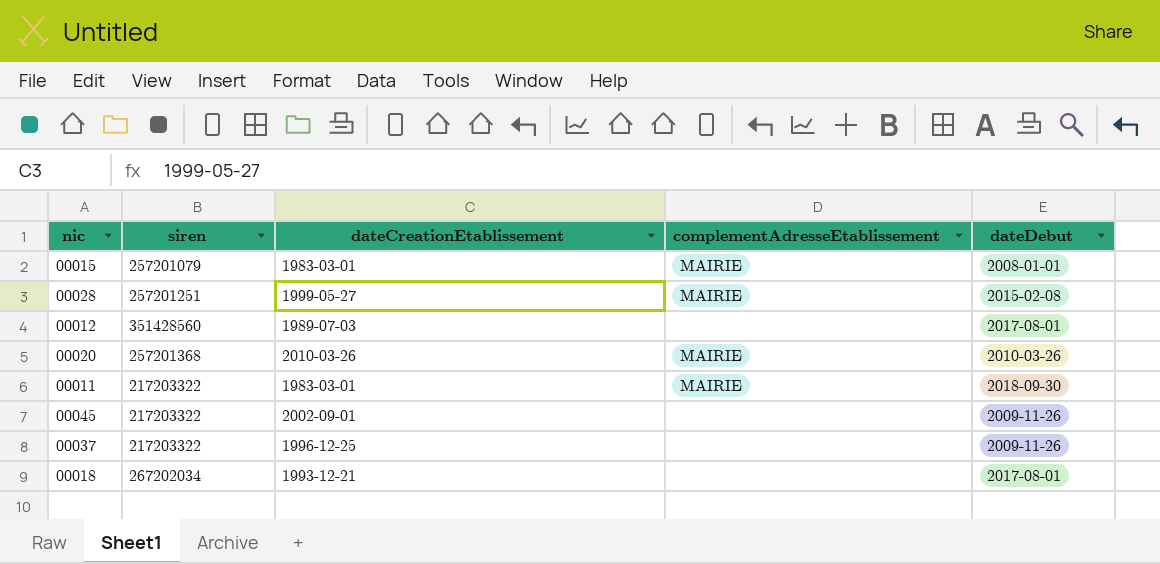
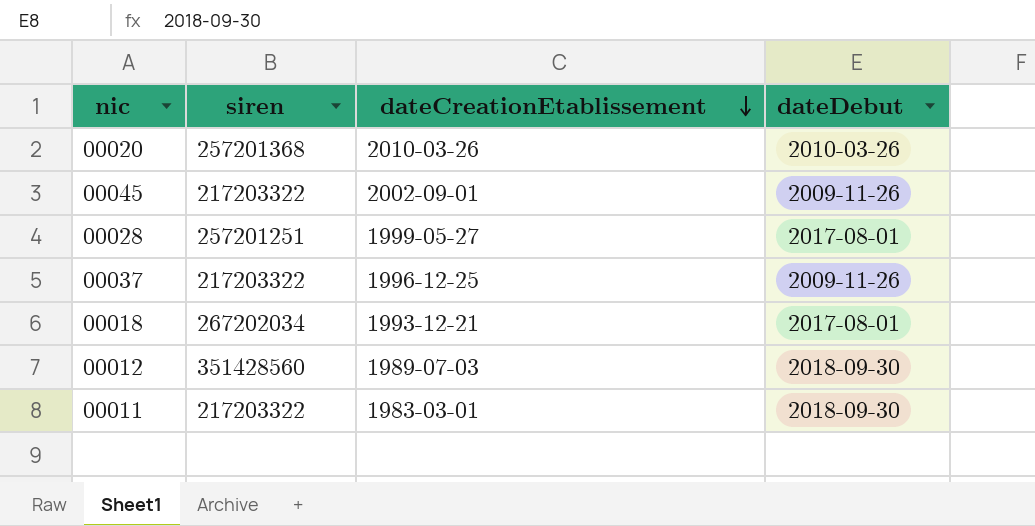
row order: none -> dateCreationEtablissement descending
column complementAdresseEtablissement | position: 4 -> none
row 00015: 257201079 | 1983-03-01 | MAIRIE | 2008-01-01 -> none
00028 | dateDebut: 2015-02-08 -> 2017-08-01
00012 | dateDebut: 2017-08-01 -> 2018-09-30

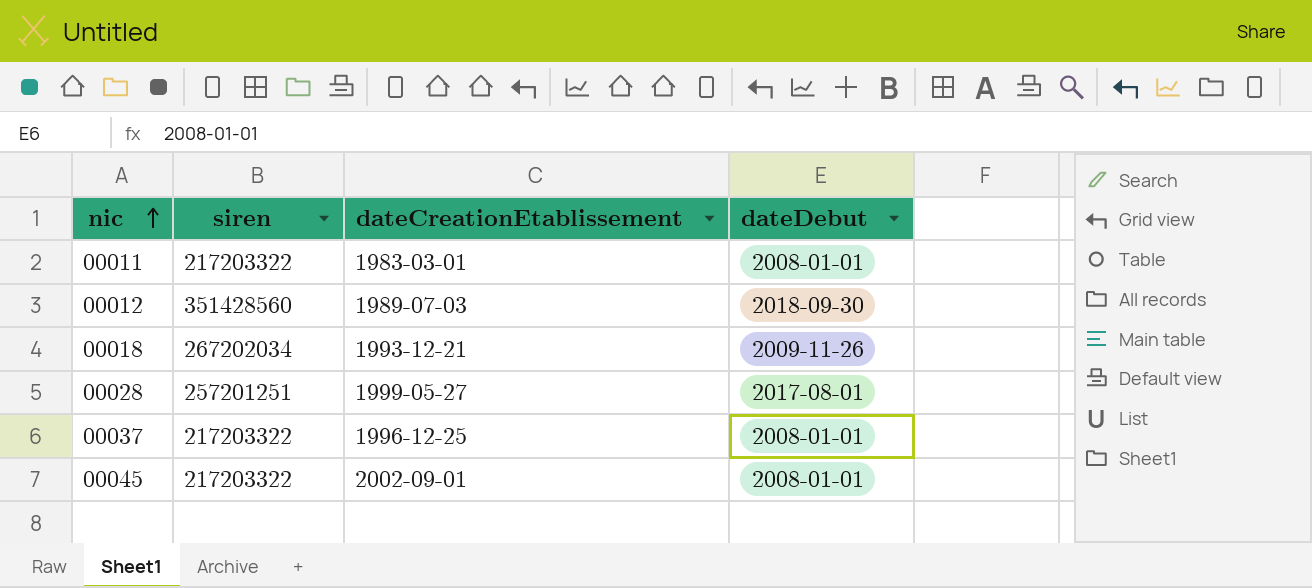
row order: dateCreationEtablissement descending -> nic ascending
row 00020: 257201368 | 2010-03-26 | 2010-03-26 -> none
00011 | dateDebut: 2018-09-30 -> 2008-01-01
00018 | dateDebut: 2017-08-01 -> 2009-11-26
00037 | dateDebut: 2009-11-26 -> 2008-01-01
00045 | dateDebut: 2009-11-26 -> 2008-01-01

